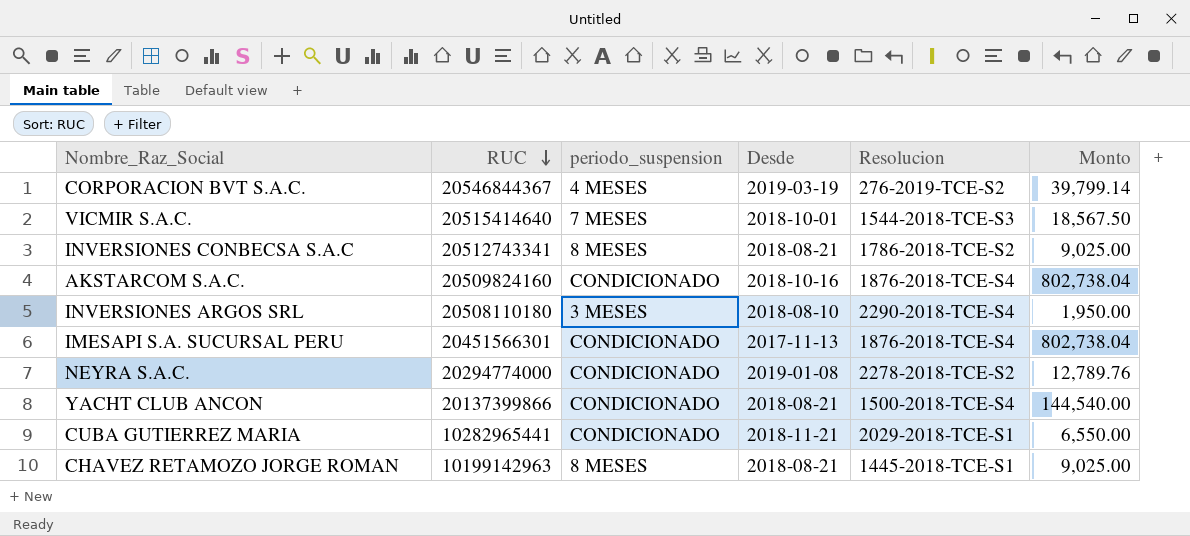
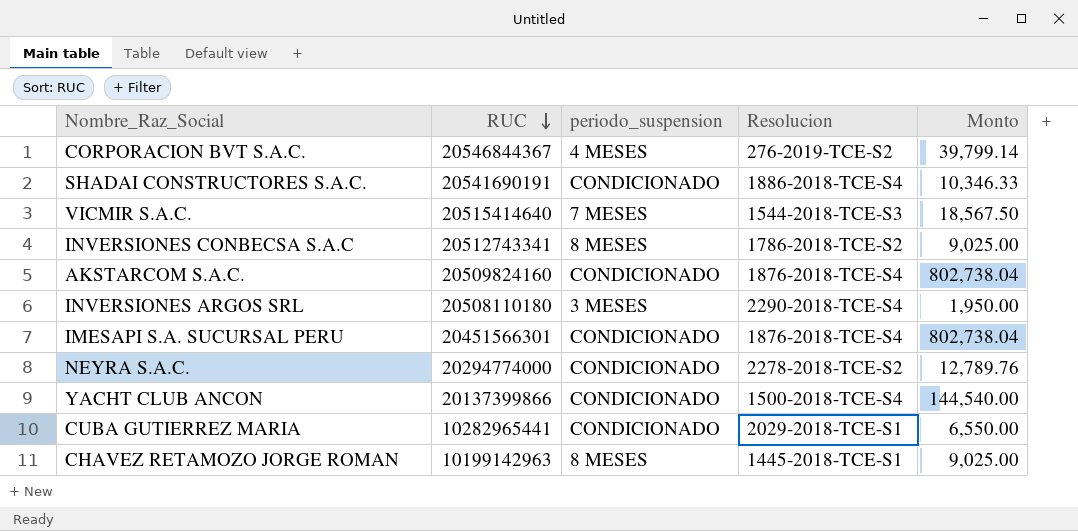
column Desde | position: 4 -> none
row SHADAI CONSTRUCTORES S.A.C.: none -> 20541690191 | CONDICIONADO | 1886-2018-TCE-S4 | 10,346.33

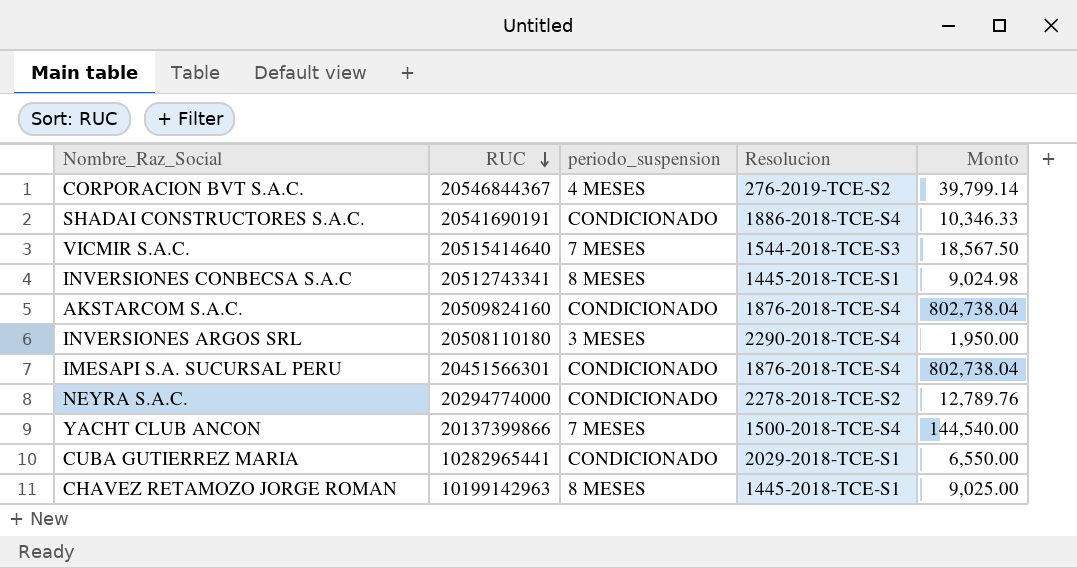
INVERSIONES CONBECSA S.A.C | Resolucion: 1786-2018-TCE-S2 -> 1445-2018-TCE-S1
INVERSIONES CONBECSA S.A.C | Monto: 9,025.00 -> 9,024.98
YACHT CLUB ANCON | periodo_suspension: CONDICIONADO -> 7 MESES

